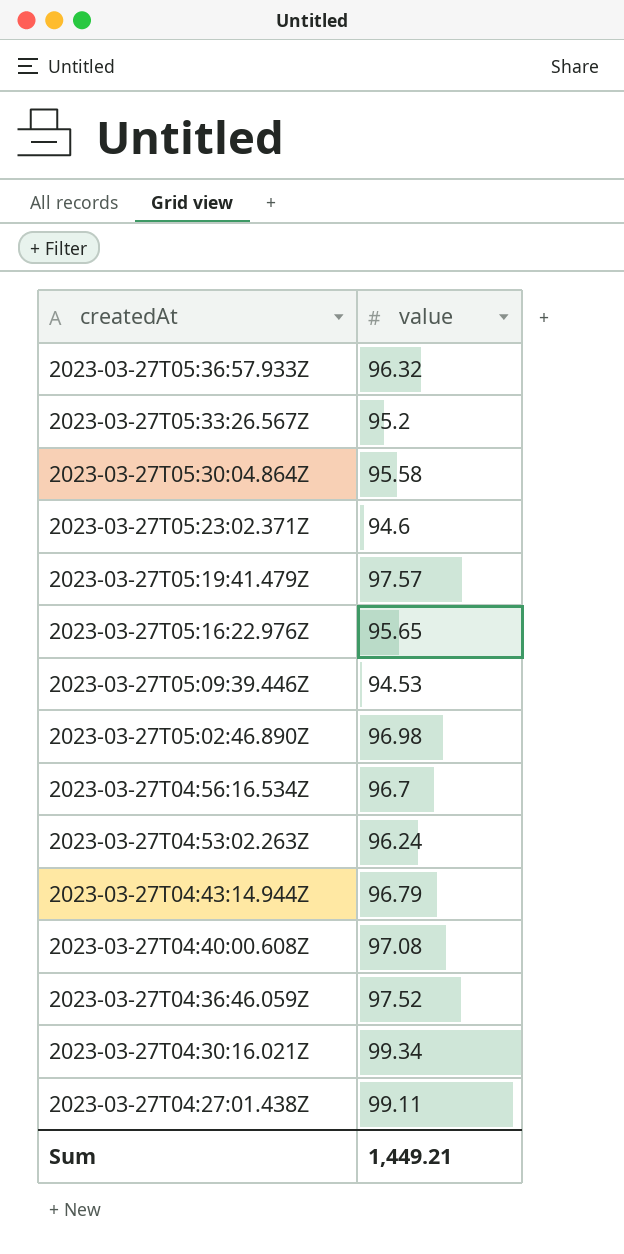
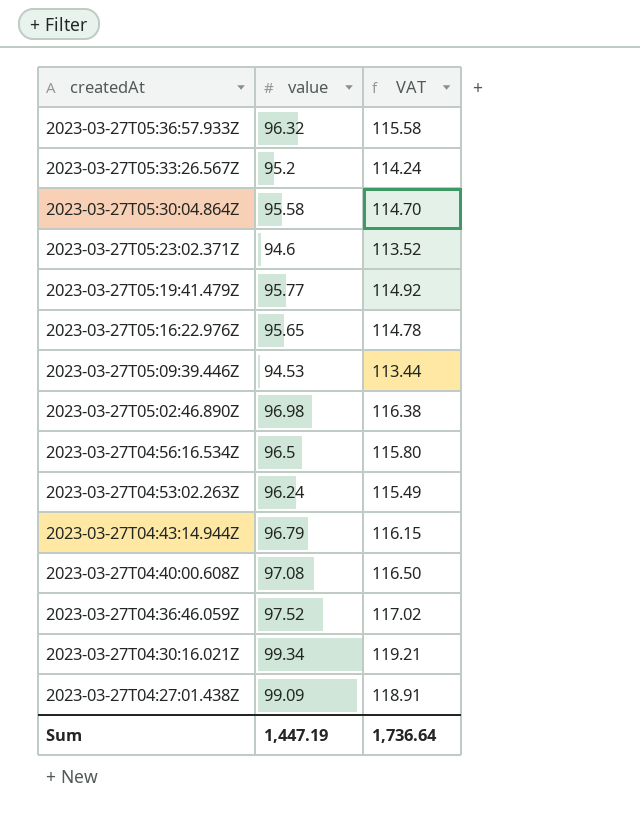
column VAT | formula: none -> [value] * 1.2
2023-03-27T05:19:41.479Z | value: 97.57 -> 95.77
2023-03-27T04:56:16.534Z | value: 96.7 -> 96.5
2023-03-27T04:27:01.438Z | value: 99.11 -> 99.09
Sum | value: 1,449.21 -> 1,447.19

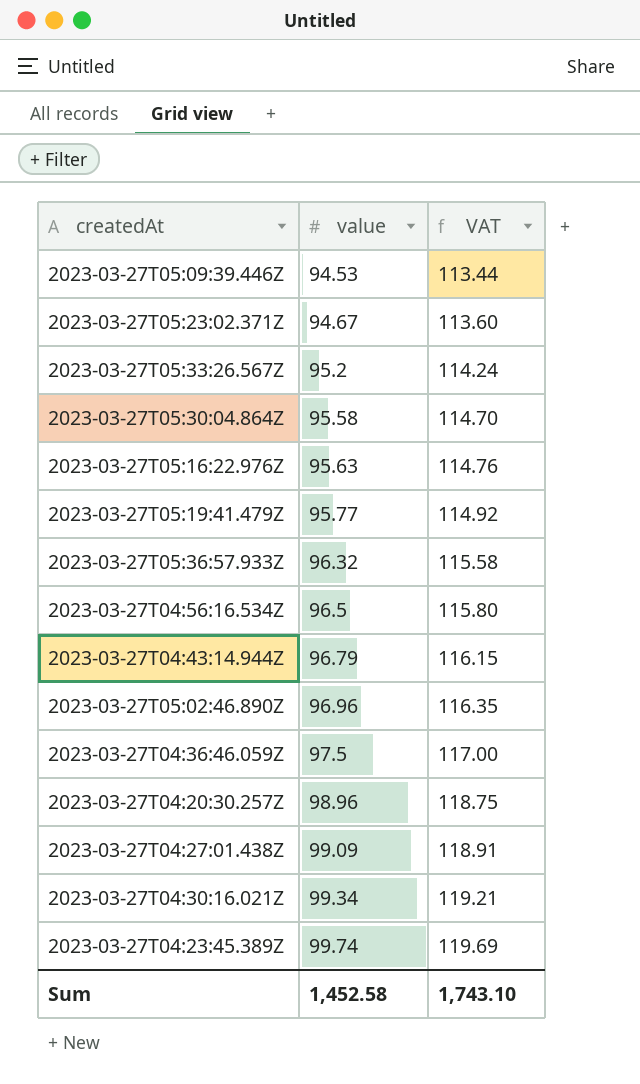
row order: createdAt descending -> value ascending
row 2023-03-27T04:53:02.263Z: 96.24 | 115.49 -> none
row 2023-03-27T04:40:00.608Z: 97.08 | 116.50 -> none
2023-03-27T05:23:02.371Z | value: 94.6 -> 94.67
2023-03-27T05:23:02.371Z | VAT: 113.52 -> 113.60
2023-03-27T05:16:22.976Z | value: 95.65 -> 95.63
2023-03-27T05:16:22.976Z | VAT: 114.78 -> 114.76
2023-03-27T05:02:46.890Z | value: 96.98 -> 96.96
2023-03-27T05:02:46.890Z | VAT: 116.38 -> 116.35
2023-03-27T04:36:46.059Z | value: 97.52 -> 97.5
2023-03-27T04:36:46.059Z | VAT: 117.02 -> 117.00
row 2023-03-27T04:20:30.257Z: none -> 98.96 | 118.75
row 2023-03-27T04:23:45.389Z: none -> 99.74 | 119.69
Sum | value: 1,447.19 -> 1,452.58
Sum | VAT: 1,736.64 -> 1,743.10

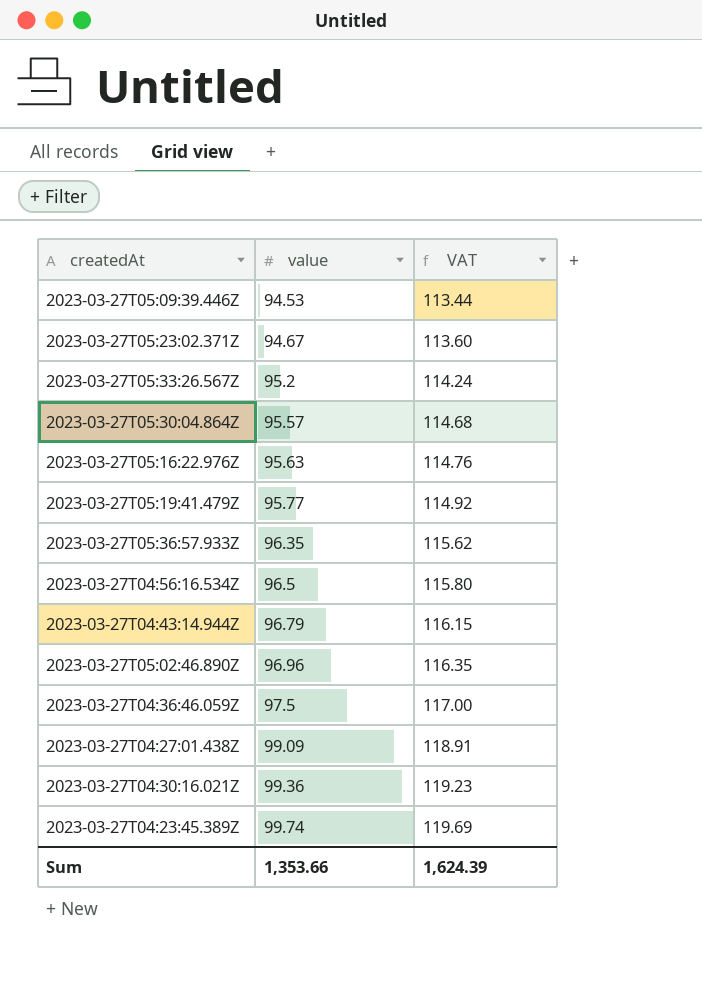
row 2023-03-27T04:20:30.257Z: 98.96 | 118.75 -> none
2023-03-27T05:30:04.864Z | value: 95.58 -> 95.57
2023-03-27T05:30:04.864Z | VAT: 114.70 -> 114.68
2023-03-27T05:36:57.933Z | value: 96.32 -> 96.35
2023-03-27T05:36:57.933Z | VAT: 115.58 -> 115.62
2023-03-27T04:30:16.021Z | value: 99.34 -> 99.36
2023-03-27T04:30:16.021Z | VAT: 119.21 -> 119.23
Sum | value: 1,452.58 -> 1,353.66
Sum | VAT: 1,743.10 -> 1,624.39

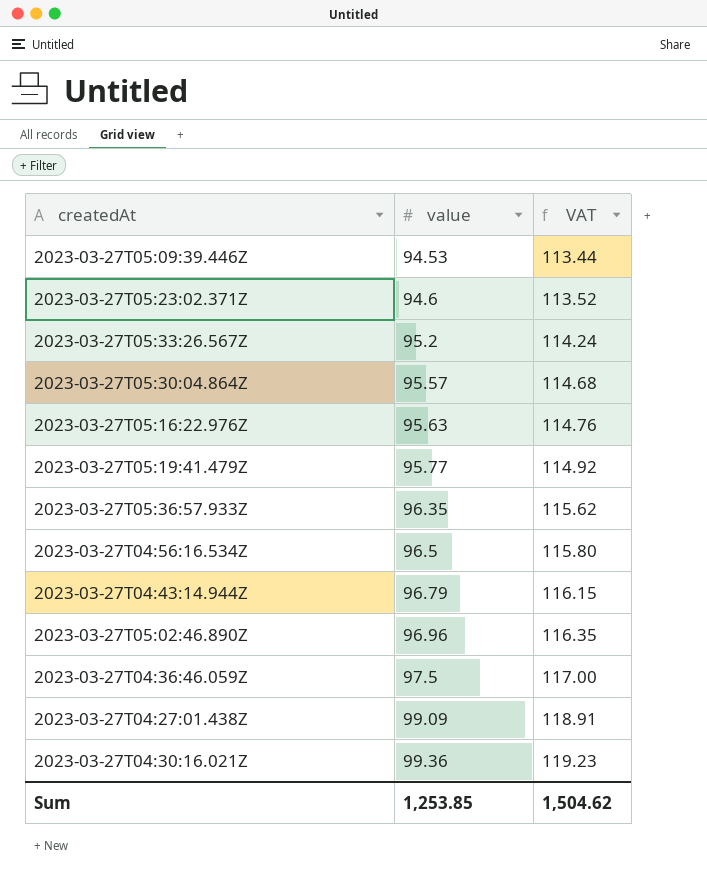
row 2023-03-27T04:23:45.389Z: 99.74 | 119.69 -> none
2023-03-27T05:23:02.371Z | value: 94.67 -> 94.6
2023-03-27T05:23:02.371Z | VAT: 113.60 -> 113.52
Sum | value: 1,353.66 -> 1,253.85
Sum | VAT: 1,624.39 -> 1,504.62

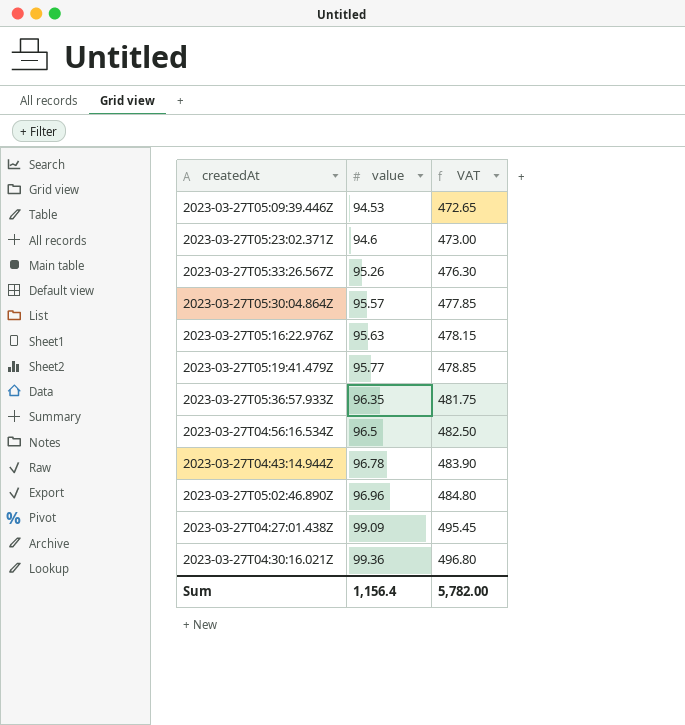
column VAT | formula: [value] * 1.2 -> [value] * 5
row 2023-03-27T04:36:46.059Z: 97.5 | 117.00 -> none
2023-03-27T05:33:26.567Z | value: 95.2 -> 95.26
2023-03-27T04:43:14.944Z | value: 96.79 -> 96.78
Sum | value: 1,253.85 -> 1,156.4
Sum | VAT: 1,504.62 -> 5,782.00

